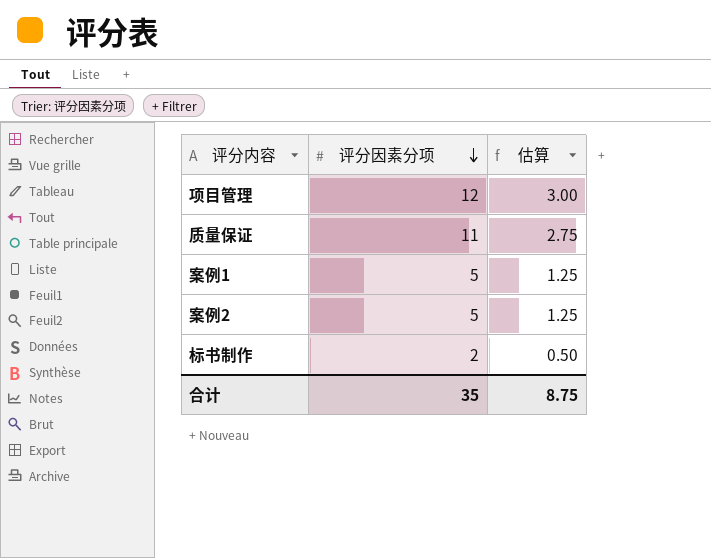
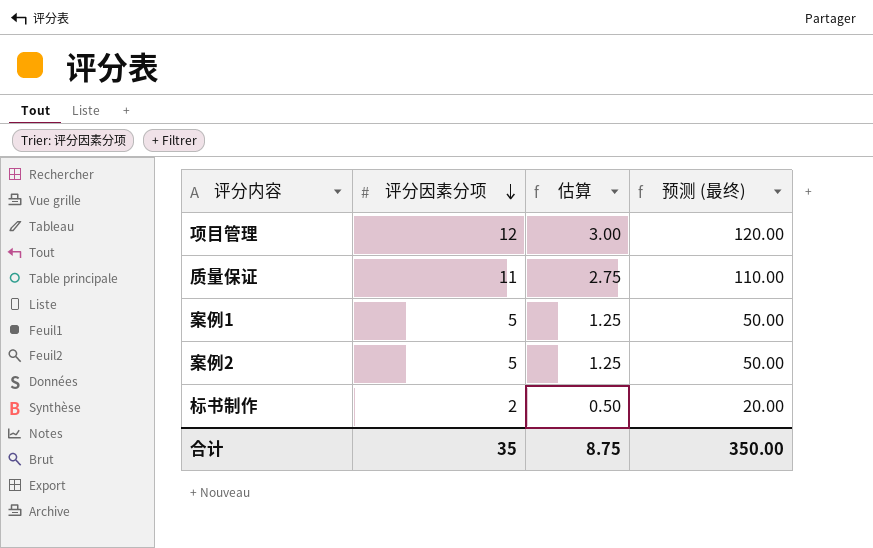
column 预测 (最终) | formula: none -> [评分因素分项] * 10

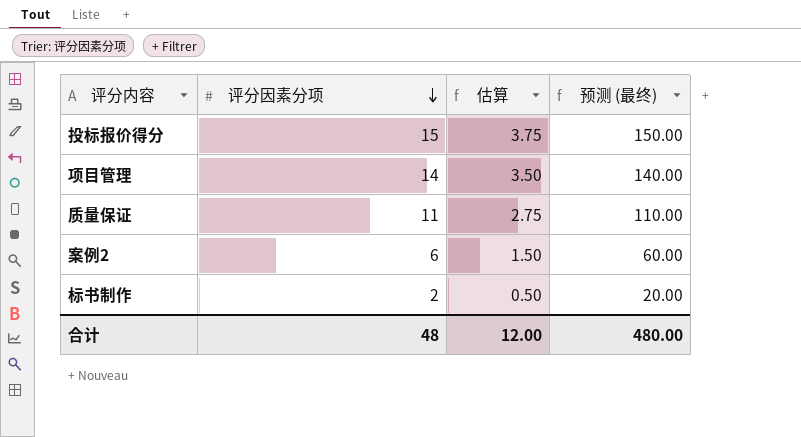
row 案例1: 5 | 1.25 | 50.00 -> none
row 投标报价得分: none -> 15 | 3.75 | 150.00
项目管理 | 评分因素分项: 12 -> 14
项目管理 | 估算: 3.00 -> 3.50
项目管理 | 预测 (最终): 120.00 -> 140.00
案例2 | 评分因素分项: 5 -> 6
案例2 | 估算: 1.25 -> 1.50
案例2 | 预测 (最终): 50.00 -> 60.00
合计 | 评分因素分项: 35 -> 48
合计 | 估算: 8.75 -> 12.00
合计 | 预测 (最终): 350.00 -> 480.00

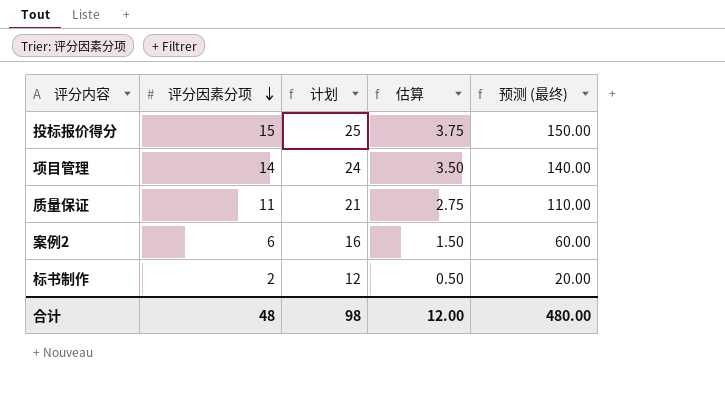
column 计划 | formula: none -> [评分因素分项] + 10

